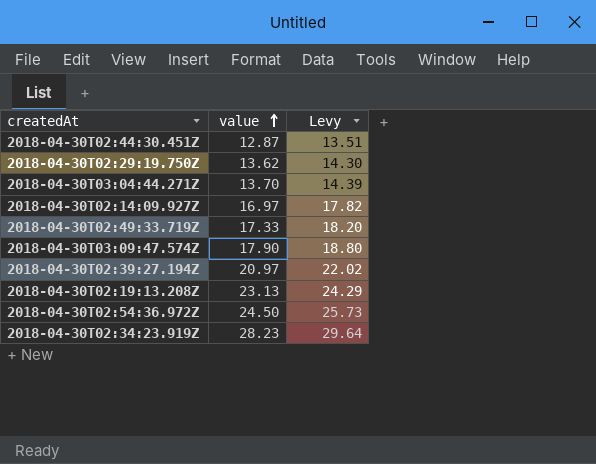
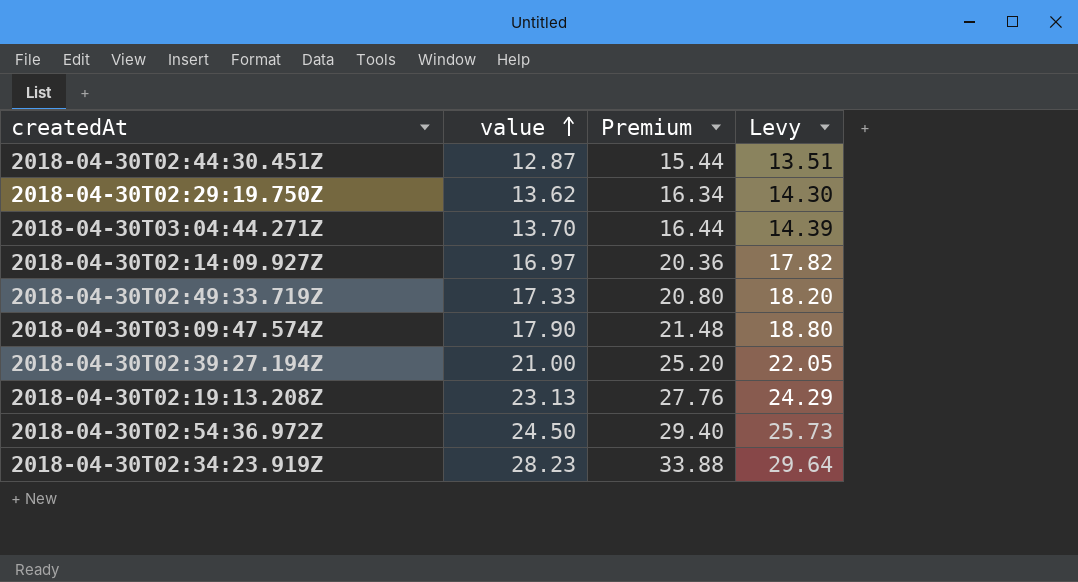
column Premium | formula: none -> [value] * 1.2
2018-04-30T02:39:27.194Z | value: 20.97 -> 21.00
2018-04-30T02:39:27.194Z | Levy: 22.02 -> 22.05

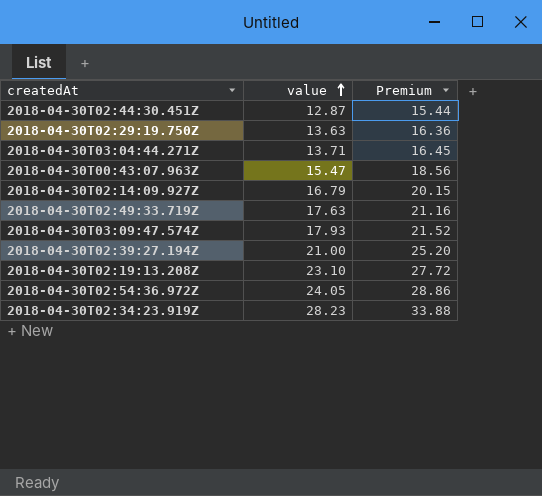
column Levy | formula: [value] * 1.05 -> none
2018-04-30T02:29:19.750Z | value: 13.62 -> 13.63
2018-04-30T02:29:19.750Z | Premium: 16.34 -> 16.36
2018-04-30T03:04:44.271Z | value: 13.70 -> 13.71
2018-04-30T03:04:44.271Z | Premium: 16.44 -> 16.45
row 2018-04-30T00:43:07.963Z: none -> 15.47 | 18.56
2018-04-30T02:14:09.927Z | value: 16.97 -> 16.79
2018-04-30T02:14:09.927Z | Premium: 20.36 -> 20.15
2018-04-30T02:49:33.719Z | value: 17.33 -> 17.63
2018-04-30T02:49:33.719Z | Premium: 20.80 -> 21.16
2018-04-30T03:09:47.574Z | value: 17.90 -> 17.93
2018-04-30T03:09:47.574Z | Premium: 21.48 -> 21.52
2018-04-30T02:19:13.208Z | value: 23.13 -> 23.10
2018-04-30T02:19:13.208Z | Premium: 27.76 -> 27.72
2018-04-30T02:54:36.972Z | value: 24.50 -> 24.05
2018-04-30T02:54:36.972Z | Premium: 29.40 -> 28.86

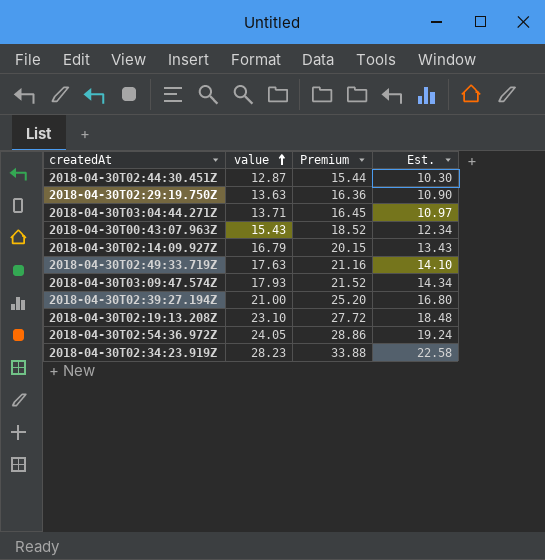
column Est. | formula: none -> [value] * 0.8
2018-04-30T00:43:07.963Z | value: 15.47 -> 15.43
2018-04-30T00:43:07.963Z | Premium: 18.56 -> 18.52

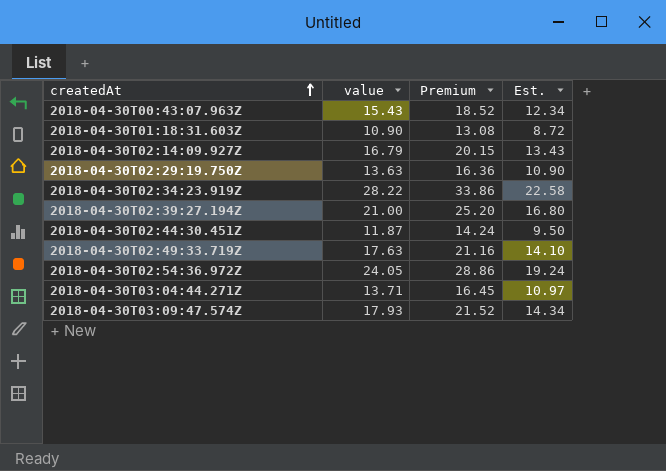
row order: value ascending -> createdAt ascending
row 2018-04-30T02:19:13.208Z: 23.10 | 27.72 | 18.48 -> none
row 2018-04-30T01:18:31.603Z: none -> 10.90 | 13.08 | 8.72
2018-04-30T02:34:23.919Z | value: 28.23 -> 28.22
2018-04-30T02:34:23.919Z | Premium: 33.88 -> 33.86
2018-04-30T02:44:30.451Z | value: 12.87 -> 11.87
2018-04-30T02:44:30.451Z | Premium: 15.44 -> 14.24
2018-04-30T02:44:30.451Z | Est.: 10.30 -> 9.50

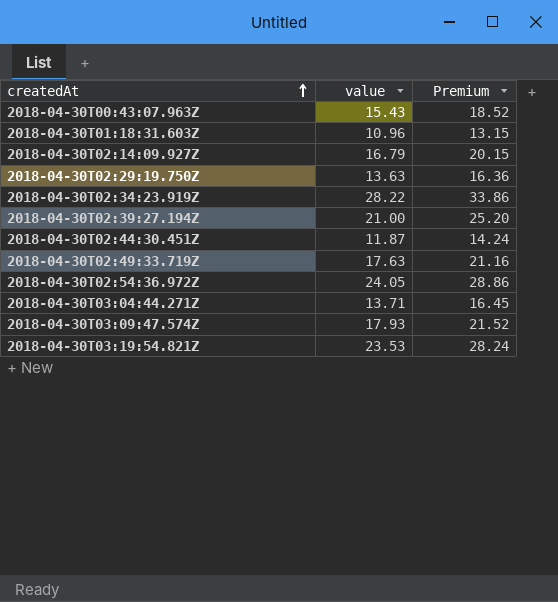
column Est. | formula: [value] * 0.8 -> none
2018-04-30T01:18:31.603Z | value: 10.90 -> 10.96
2018-04-30T01:18:31.603Z | Premium: 13.08 -> 13.15
row 2018-04-30T03:19:54.821Z: none -> 23.53 | 28.24

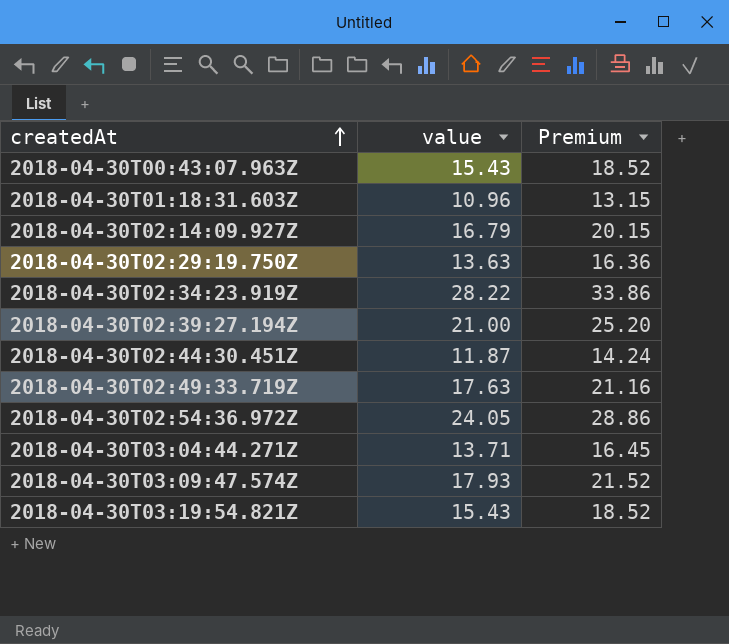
2018-04-30T03:19:54.821Z | value: 23.53 -> 15.43
2018-04-30T03:19:54.821Z | Premium: 28.24 -> 18.52

